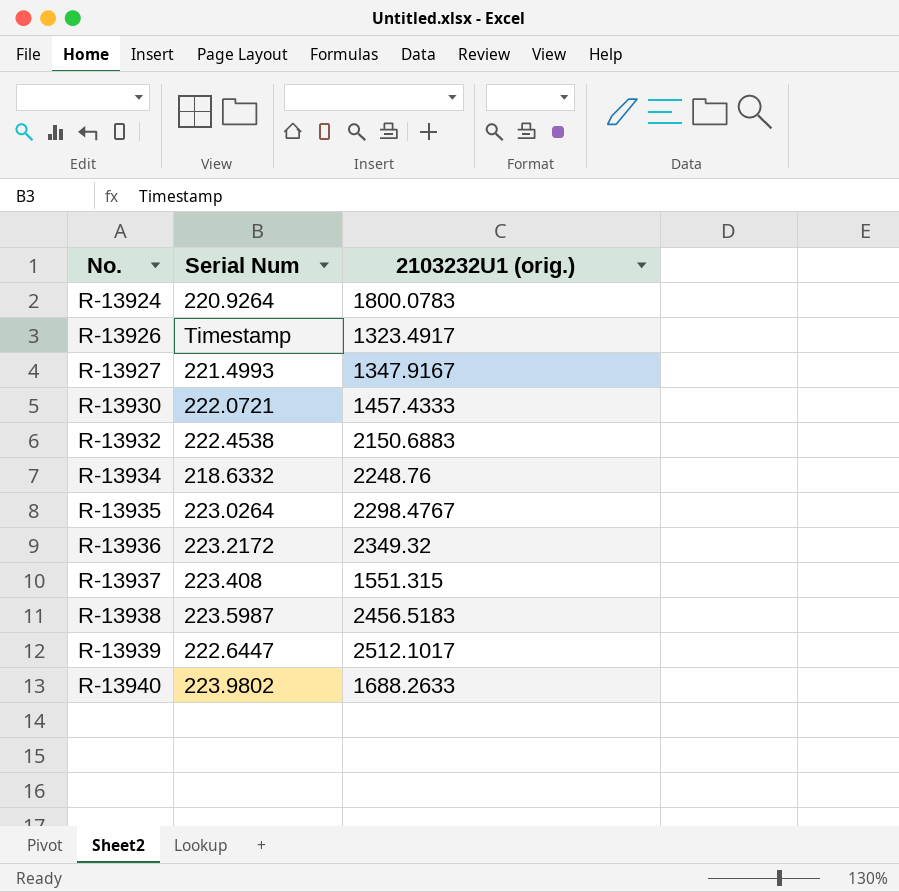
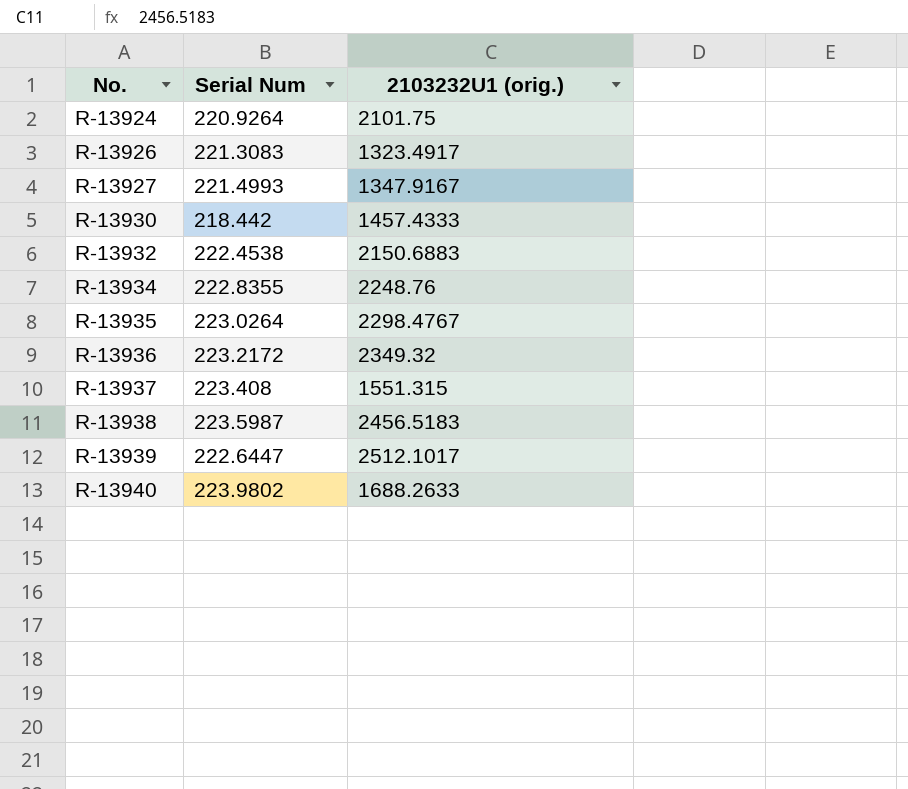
R-13924 | 2103232U1 (orig.): 1800.0783 -> 2101.75
R-13926 | Serial Num: Timestamp -> 221.3083
R-13930 | Serial Num: 222.0721 -> 218.442
R-13934 | Serial Num: 218.6332 -> 222.8355

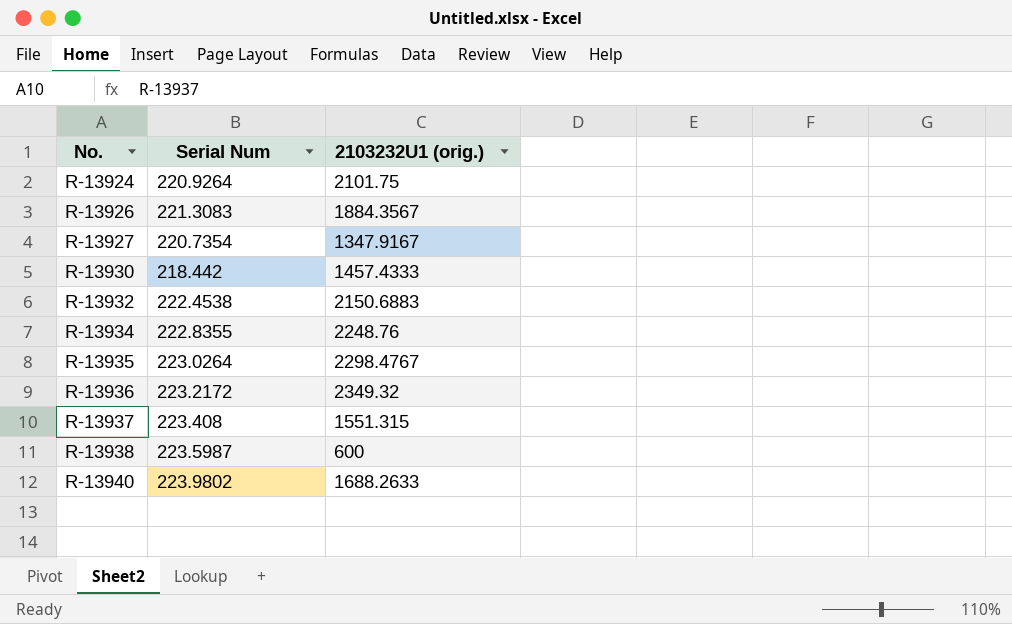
row R-13939: 222.6447 | 2512.1017 -> none
R-13926 | 2103232U1 (orig.): 1323.4917 -> 1884.3567
R-13927 | Serial Num: 221.4993 -> 220.7354
R-13938 | 2103232U1 (orig.): 2456.5183 -> 600

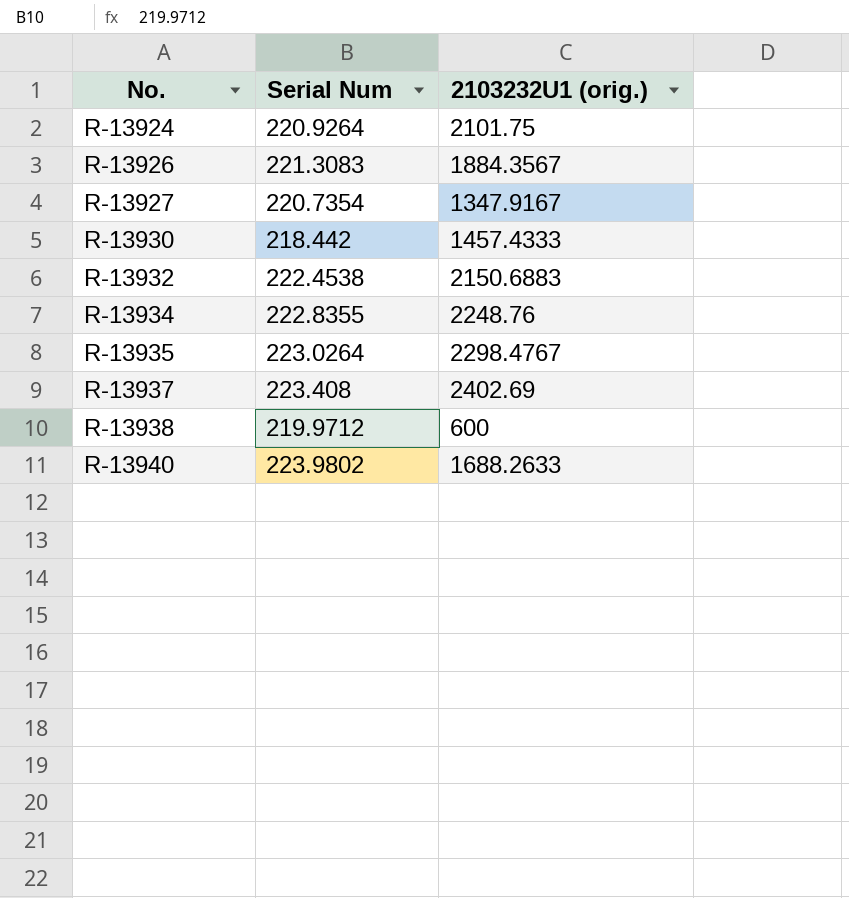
row R-13936: 223.2172 | 2349.32 -> none
R-13937 | 2103232U1 (orig.): 1551.315 -> 2402.69
R-13938 | Serial Num: 223.5987 -> 219.9712

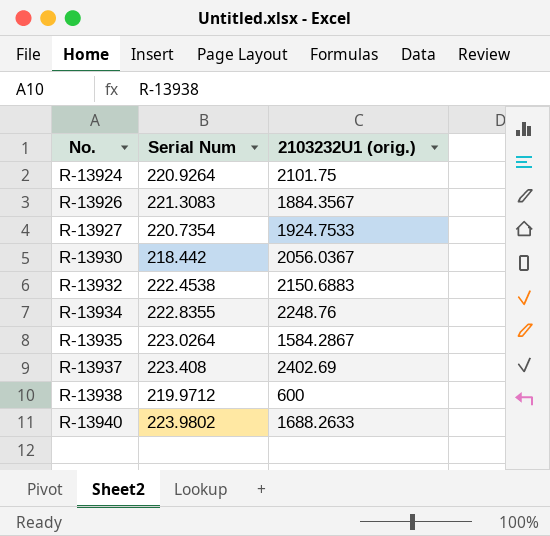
R-13927 | 2103232U1 (orig.): 1347.9167 -> 1924.7533
R-13930 | 2103232U1 (orig.): 1457.4333 -> 2056.0367
R-13935 | 2103232U1 (orig.): 2298.4767 -> 1584.2867

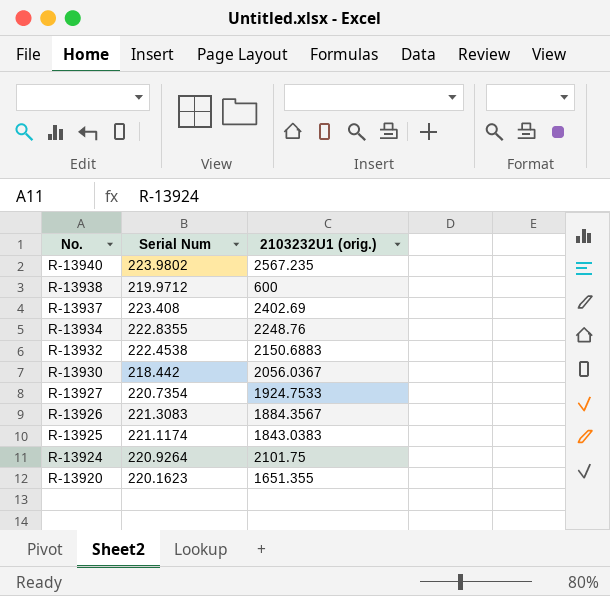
row order: No. ascending -> No. descending
row R-13935: 223.0264 | 1584.2867 -> none
R-13940 | 2103232U1 (orig.): 1688.2633 -> 2567.235
row R-13925: none -> 221.1174 | 1843.0383
row R-13920: none -> 220.1623 | 1651.355

